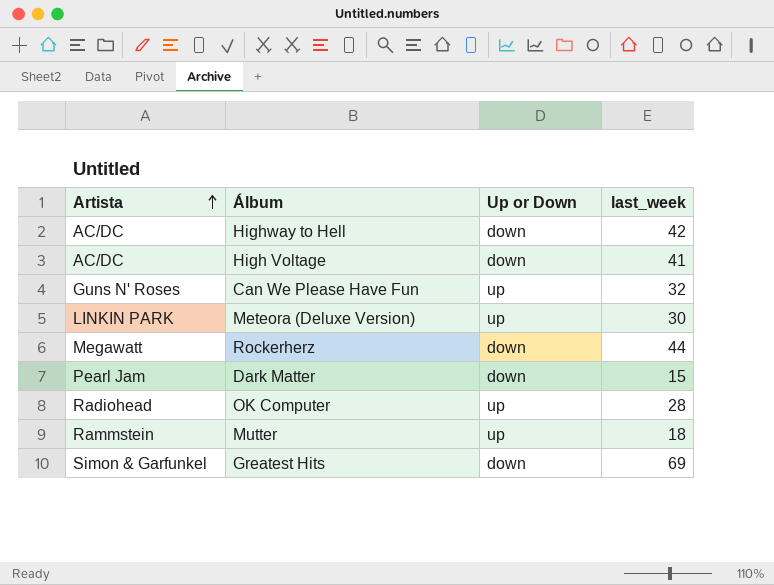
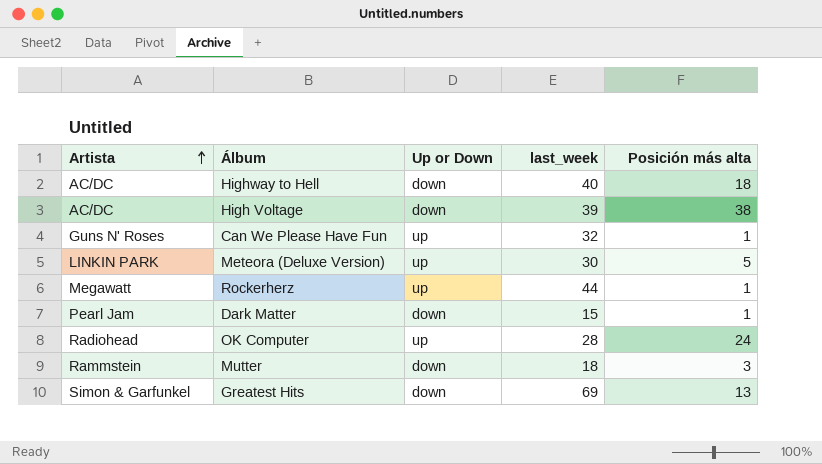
column Posición más alta | position: none -> 5
Highway to Hell | last_week: 42 -> 40
High Voltage | last_week: 41 -> 39
Rockerherz | Up or Down: down -> up
Mutter | Up or Down: up -> down

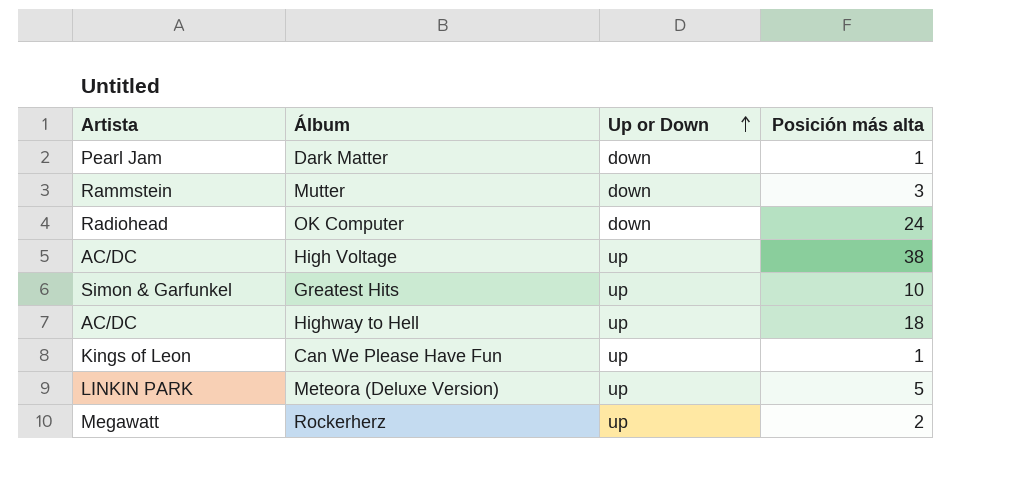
row order: Artista ascending -> Up or Down ascending
column last_week | position: 4 -> none
OK Computer | Up or Down: up -> down
High Voltage | Up or Down: down -> up
Greatest Hits | Up or Down: down -> up
Greatest Hits | Posición más alta: 13 -> 10
Highway to Hell | Up or Down: down -> up
Can We Please Have Fun | Artista: Guns N' Roses -> Kings of Leon
Rockerherz | Posición más alta: 1 -> 2

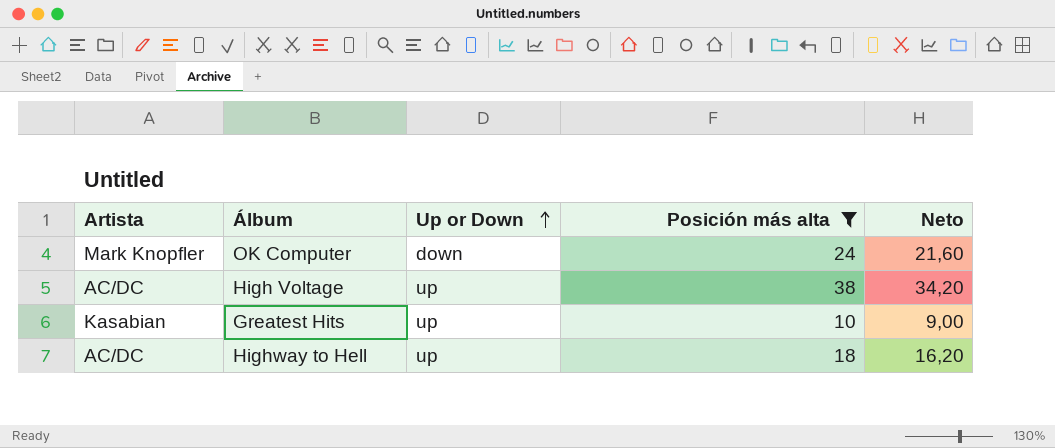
filter: none -> Posición más alta >= 10
column Neto | formula: none -> [Posición más alta] * 0,9
OK Computer | Artista: Radiohead -> Mark Knopfler
Greatest Hits | Artista: Simon & Garfunkel -> Kasabian

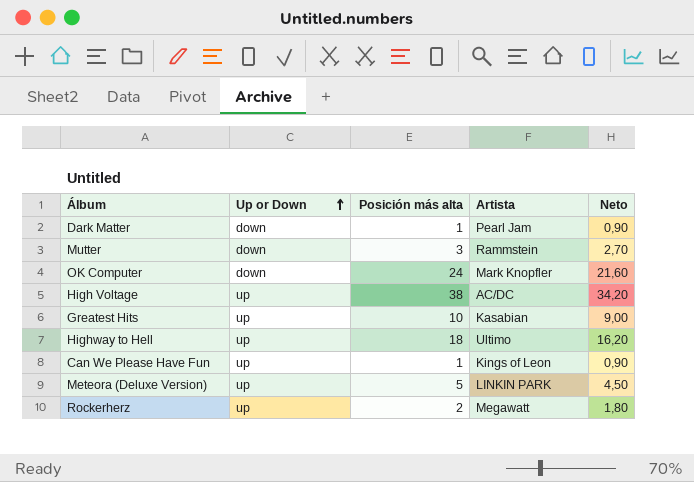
filter: Posición más alta >= 10 -> none
column Artista | position: 1 -> 4
Highway to Hell | Artista: AC/DC -> Ultimo

